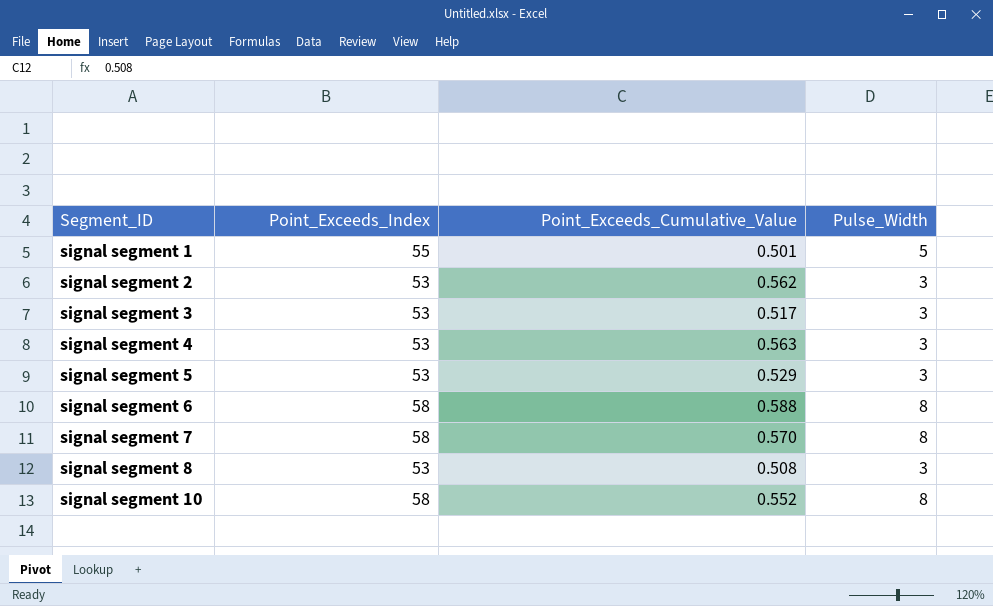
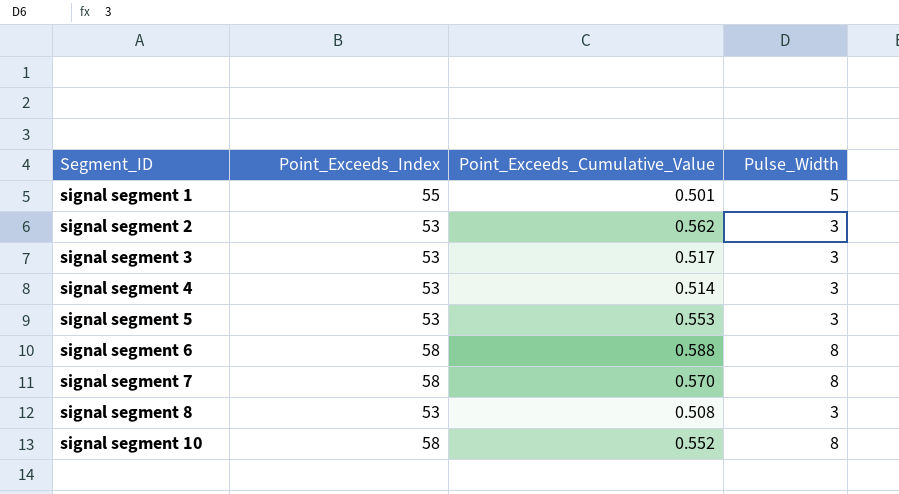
signal segment 4 | Point_Exceeds_Cumulative_Value: 0.563 -> 0.514
signal segment 5 | Point_Exceeds_Cumulative_Value: 0.529 -> 0.553

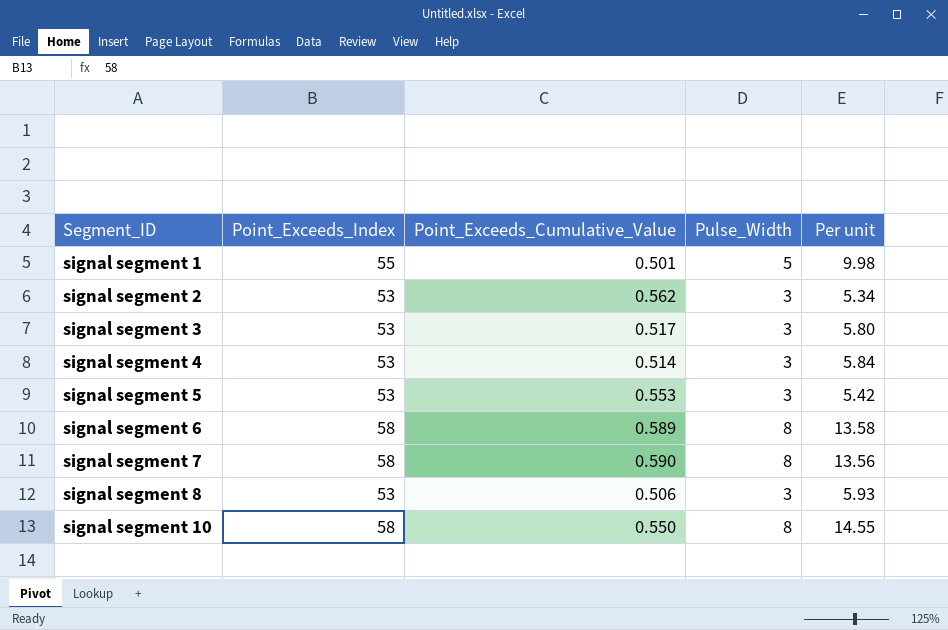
column Per unit | formula: none -> [Pulse_Width] / [Point_Exceeds_Cumulative_Value]
signal segment 6 | Point_Exceeds_Cumulative_Value: 0.588 -> 0.589
signal segment 7 | Point_Exceeds_Cumulative_Value: 0.570 -> 0.590
signal segment 8 | Point_Exceeds_Cumulative_Value: 0.508 -> 0.506
signal segment 10 | Point_Exceeds_Cumulative_Value: 0.552 -> 0.550

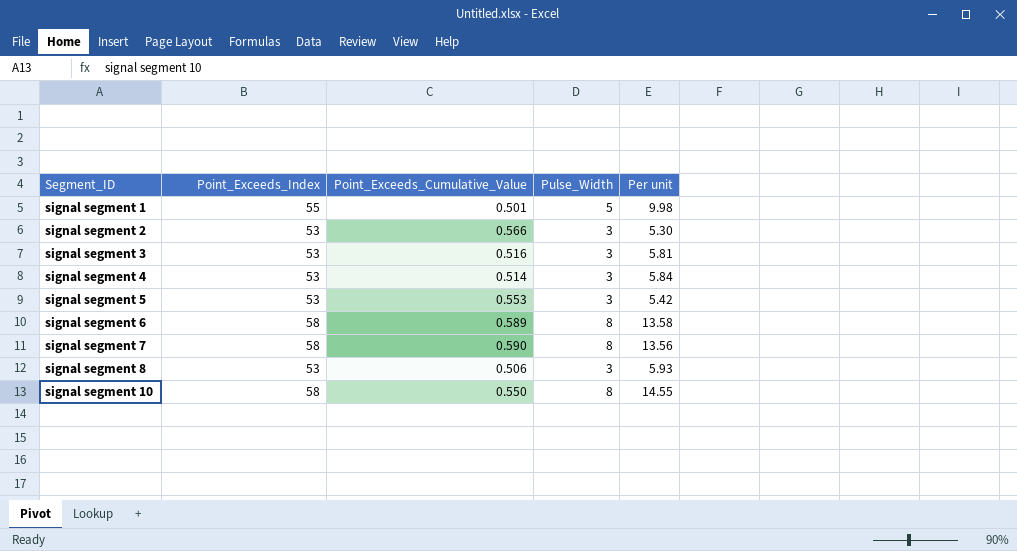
signal segment 2 | Point_Exceeds_Cumulative_Value: 0.562 -> 0.566
signal segment 2 | Per unit: 5.34 -> 5.30
signal segment 3 | Point_Exceeds_Cumulative_Value: 0.517 -> 0.516
signal segment 3 | Per unit: 5.80 -> 5.81

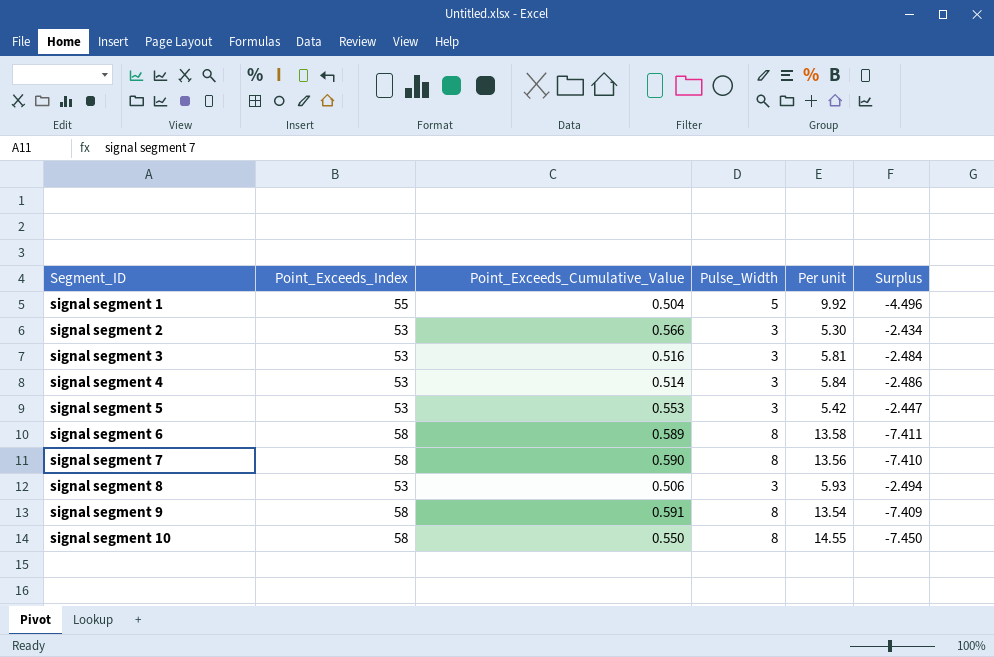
column Surplus | formula: none -> [Point_Exceeds_Cumulative_Value] - [Pulse_Width]
signal segment 1 | Point_Exceeds_Cumulative_Value: 0.501 -> 0.504
signal segment 1 | Per unit: 9.98 -> 9.92
row signal segment 9: none -> 58 | 0.591 | 8 | 13.54 | -7.409

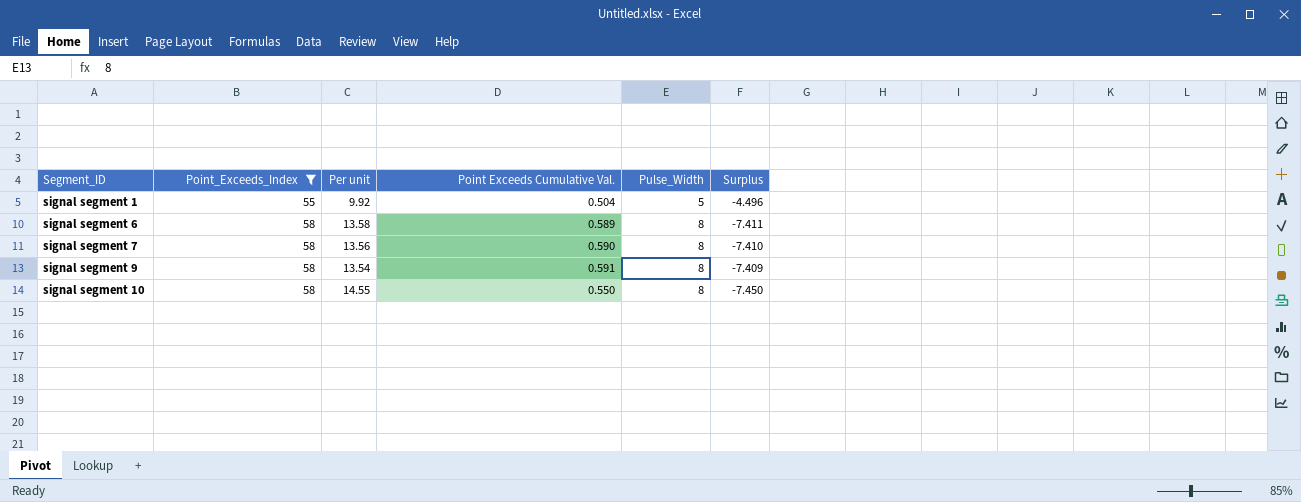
filter: none -> Point_Exceeds_Index != 53
column Per unit | position: 5 -> 3
column name: Point_Exceeds_Cumulative_Value -> Point Exceeds Cumulative Val.

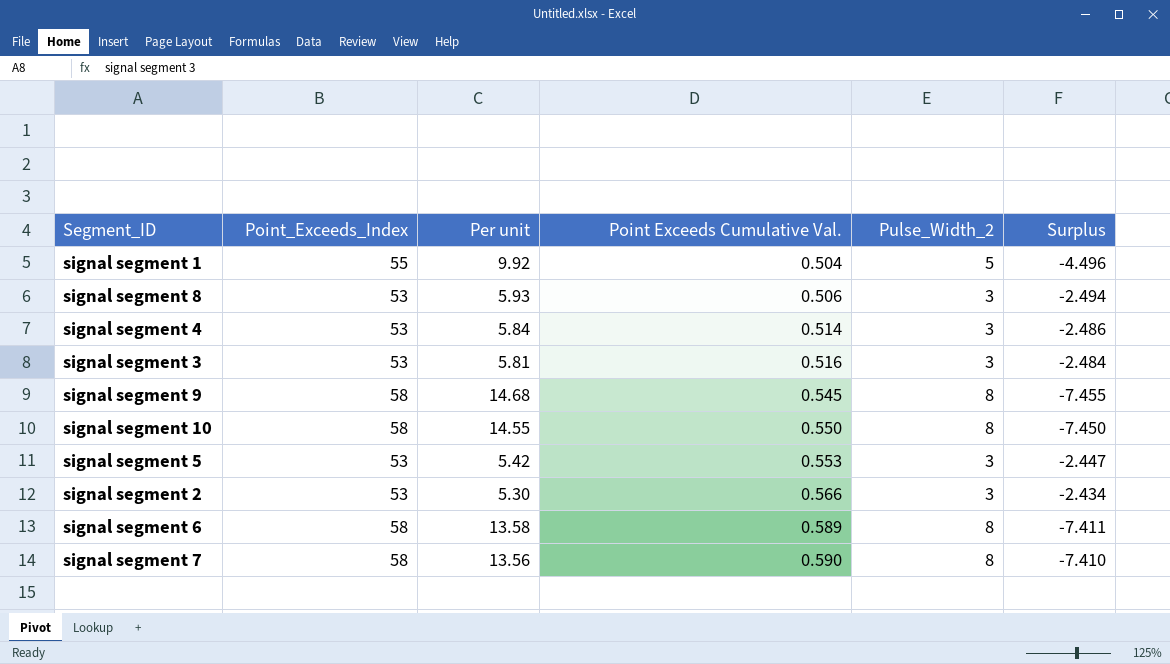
filter: Point_Exceeds_Index != 53 -> none
row order: Segment_ID ascending -> Point Exceeds Cumulative Val. ascending
column name: Pulse_Width -> Pulse_Width_2
signal segment 9 | Per unit: 13.54 -> 14.68
signal segment 9 | Point Exceeds Cumulative Val.: 0.591 -> 0.545
signal segment 9 | Surplus: -7.409 -> -7.455

